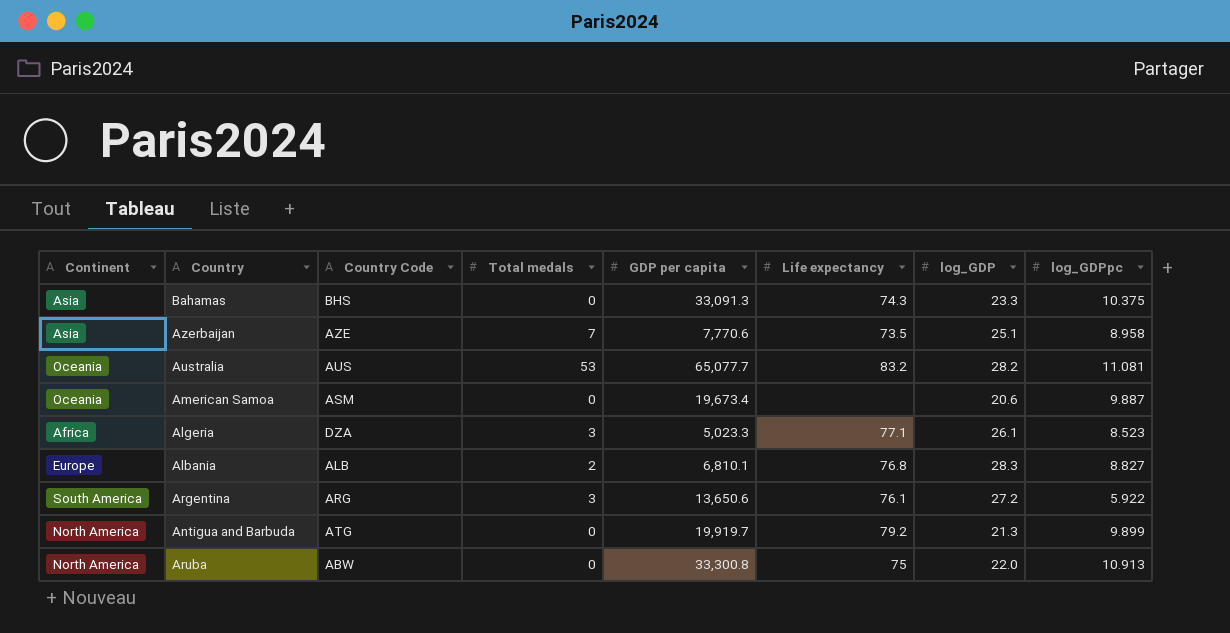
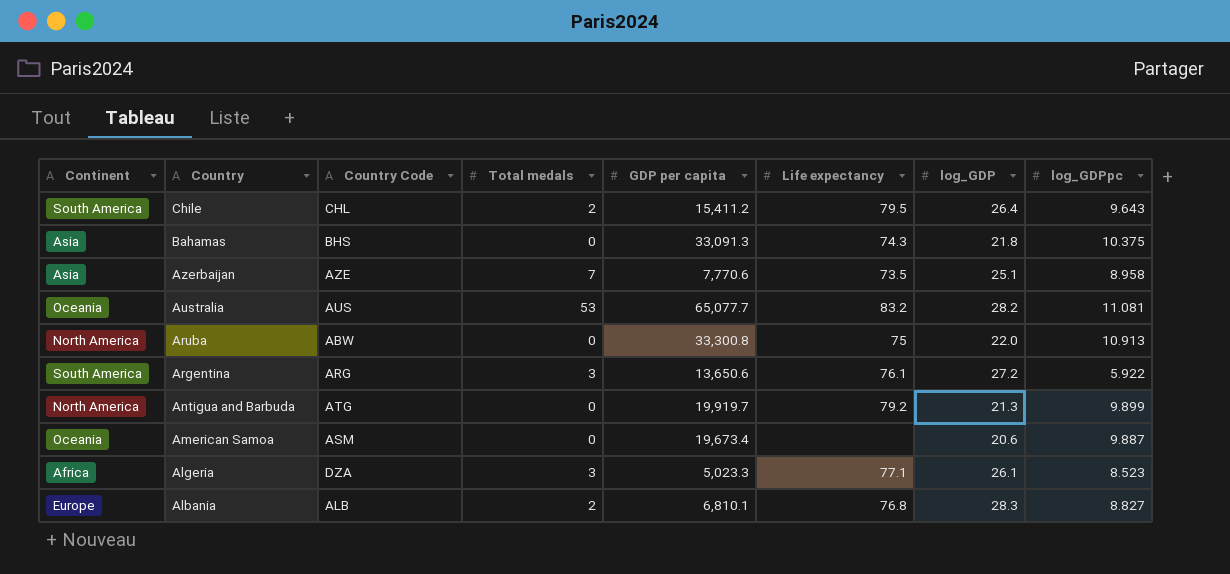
row order: none -> Country descending
row Chile: none -> South America | CHL | 2 | 15,411.2 | 79.5 | 26.4 | 9.643
Bahamas | log_GDP: 23.3 -> 21.8

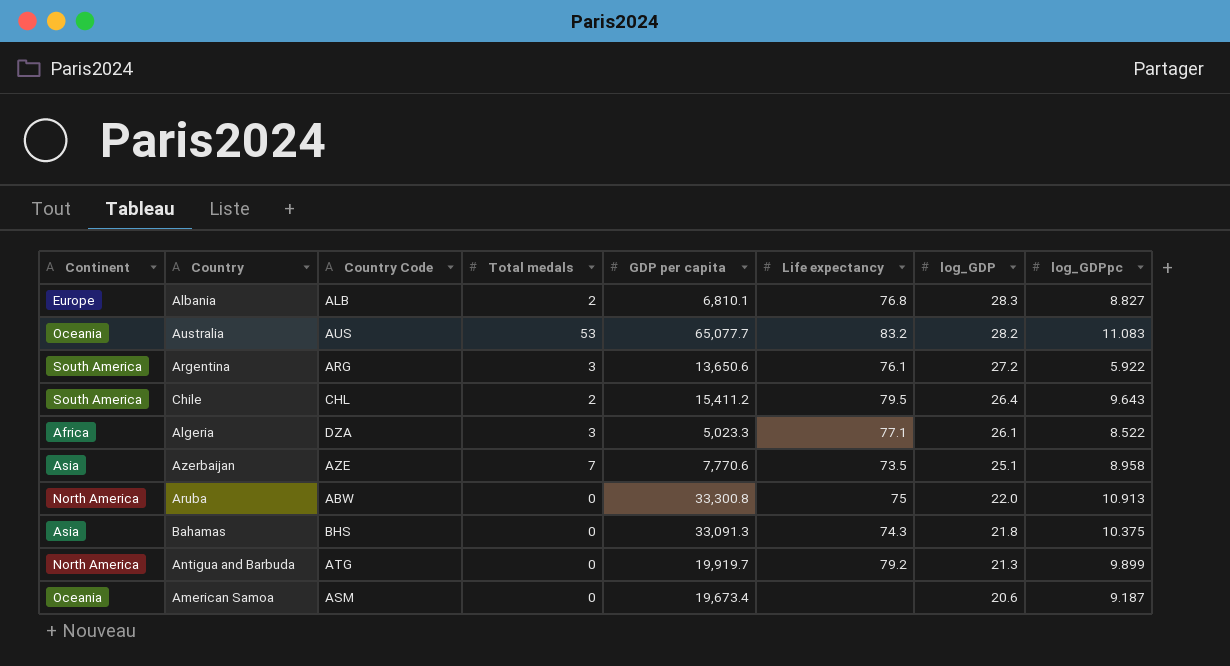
row order: Country descending -> log_GDP descending
Australia | log_GDPpc: 11.081 -> 11.083
Algeria | log_GDPpc: 8.523 -> 8.522
American Samoa | log_GDPpc: 9.887 -> 9.187

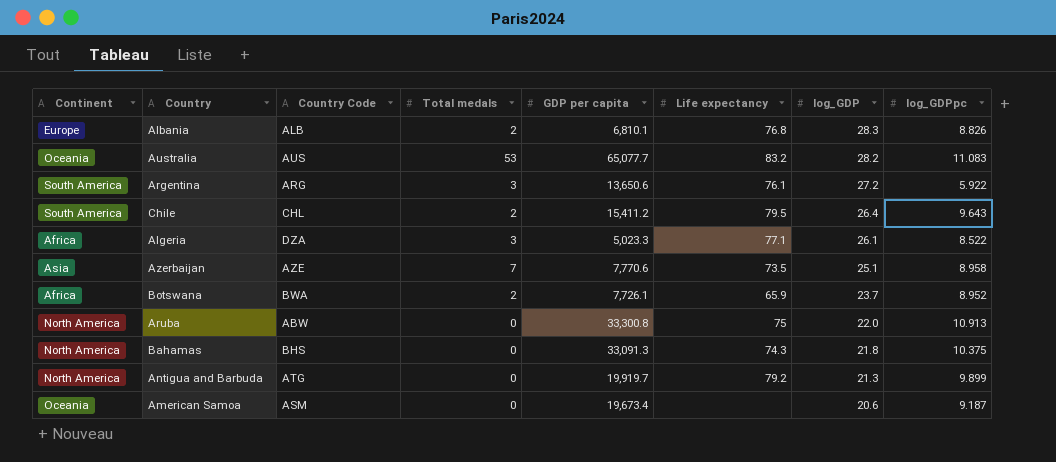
Albania | log_GDPpc: 8.827 -> 8.826
row Botswana: none -> Africa | BWA | 2 | 7,726.1 | 65.9 | 23.7 | 8.952
Bahamas | Continent: Asia -> North America

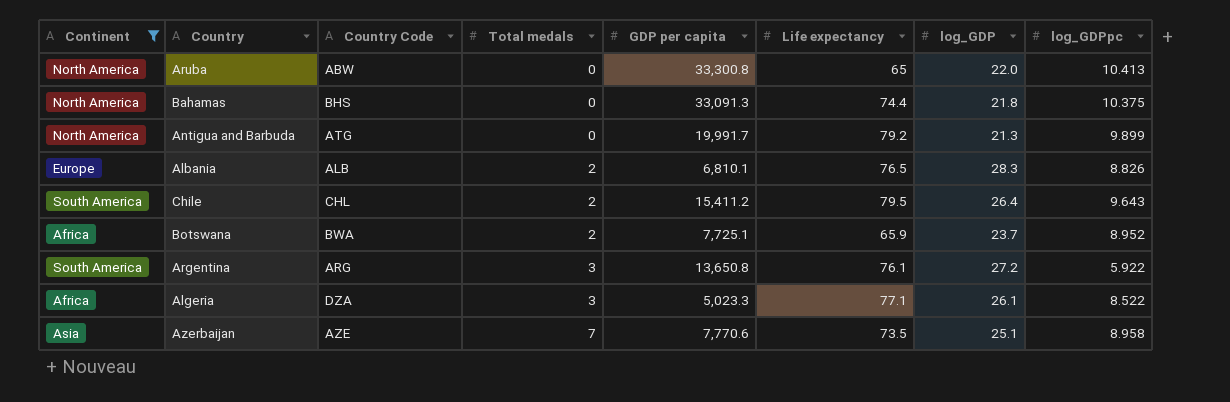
filter: none -> Continent != Oceania
row order: log_GDP descending -> Total medals ascending
Aruba | Life expectancy: 75 -> 65
Aruba | log_GDPpc: 10.913 -> 10.413
Bahamas | Life expectancy: 74.3 -> 74.4
Antigua and Barbuda | GDP per capita: 19,919.7 -> 19,991.7
Albania | Life expectancy: 76.8 -> 76.5
Botswana | GDP per capita: 7,726.1 -> 7,725.1
Argentina | GDP per capita: 13,650.6 -> 13,650.8

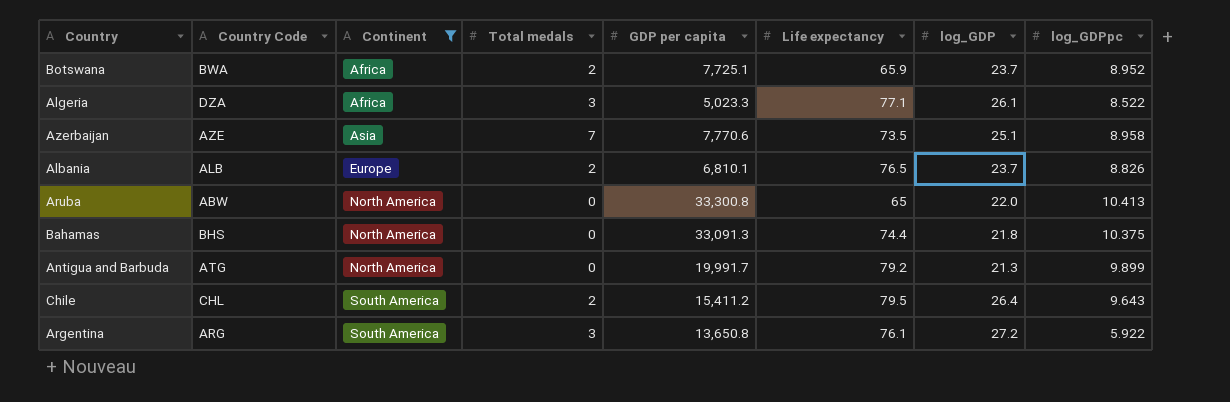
row order: Total medals ascending -> Continent ascending
column Continent | position: 1 -> 3
Albania | log_GDP: 28.3 -> 23.7

